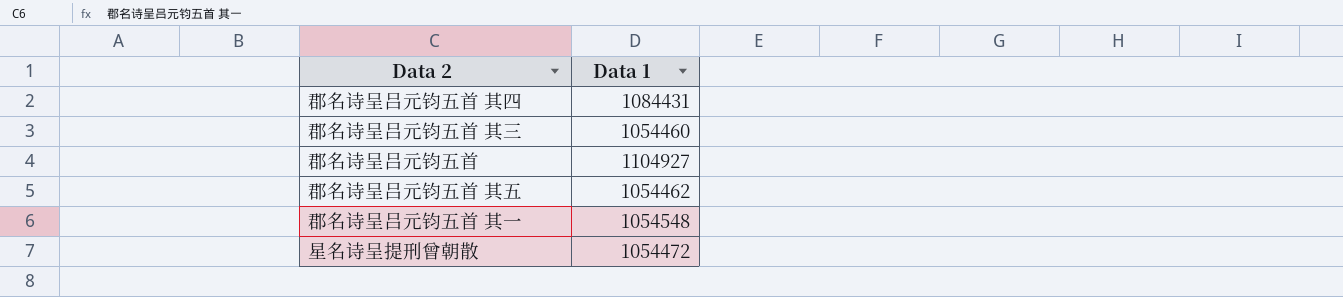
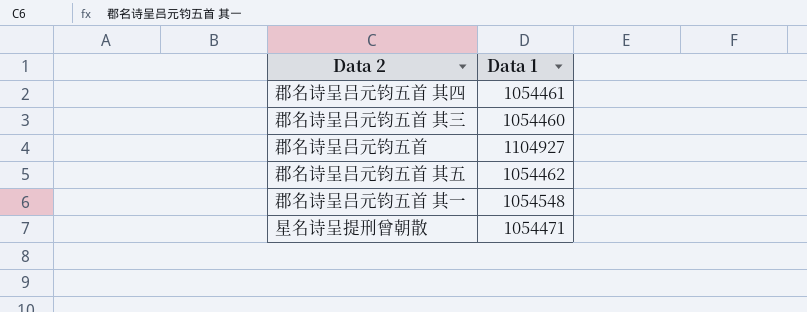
郡名诗呈吕元钧五首 其四 | Data 1: 1084431 -> 1054461
星名诗呈提刑曾朝散 | Data 1: 1054472 -> 1054471

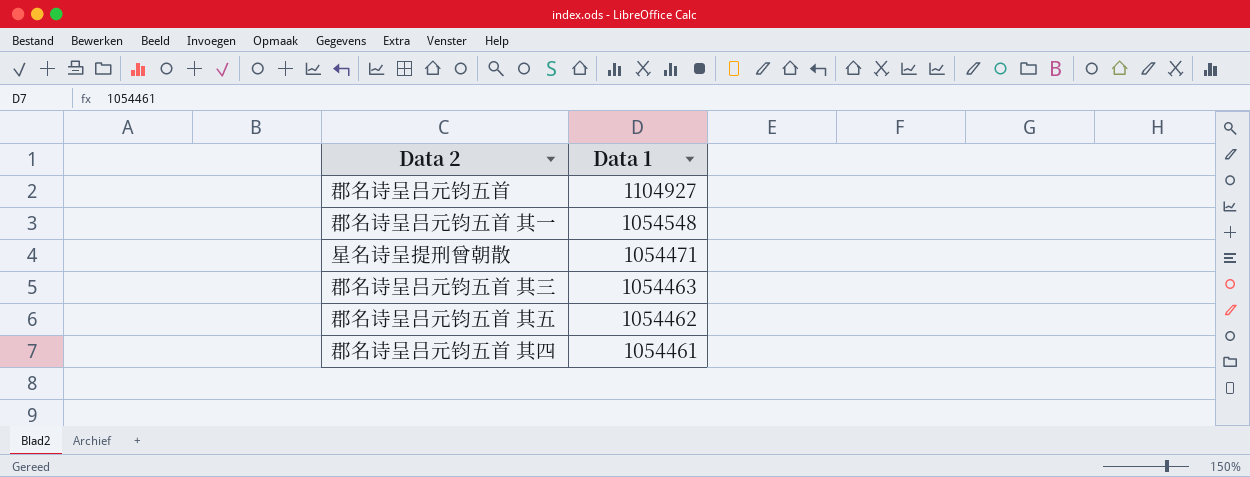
row order: none -> Data 1 descending
郡名诗呈吕元钧五首 其三 | Data 1: 1054460 -> 1054463

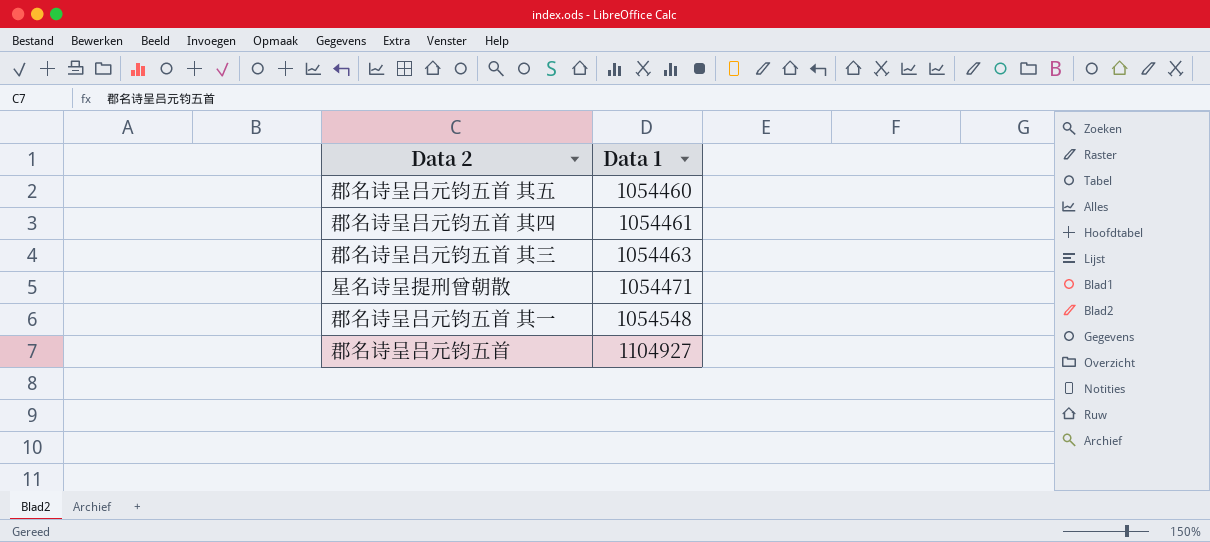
row order: Data 1 descending -> Data 1 ascending
郡名诗呈吕元钧五首 其五 | Data 1: 1054462 -> 1054460

